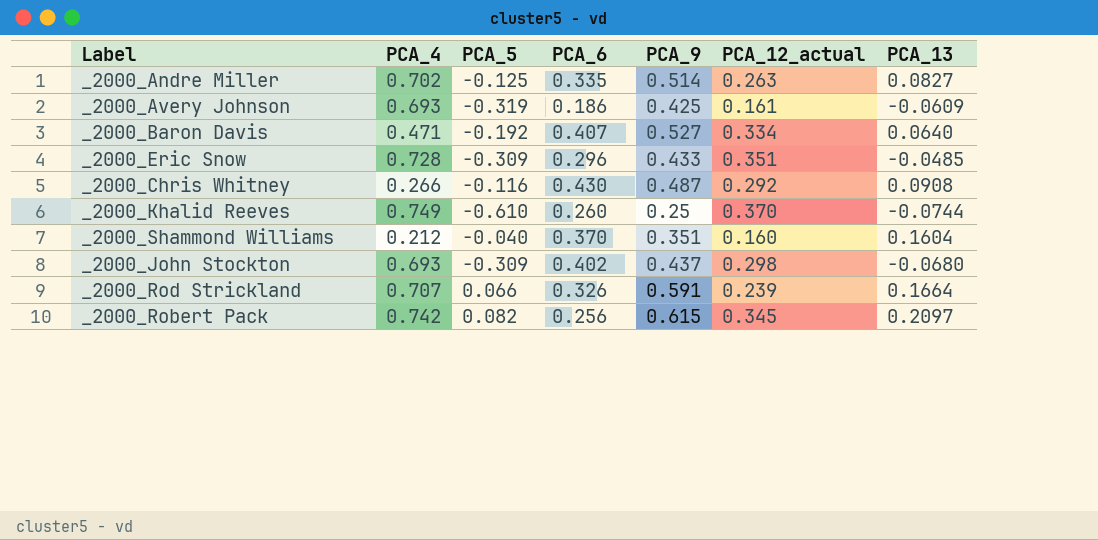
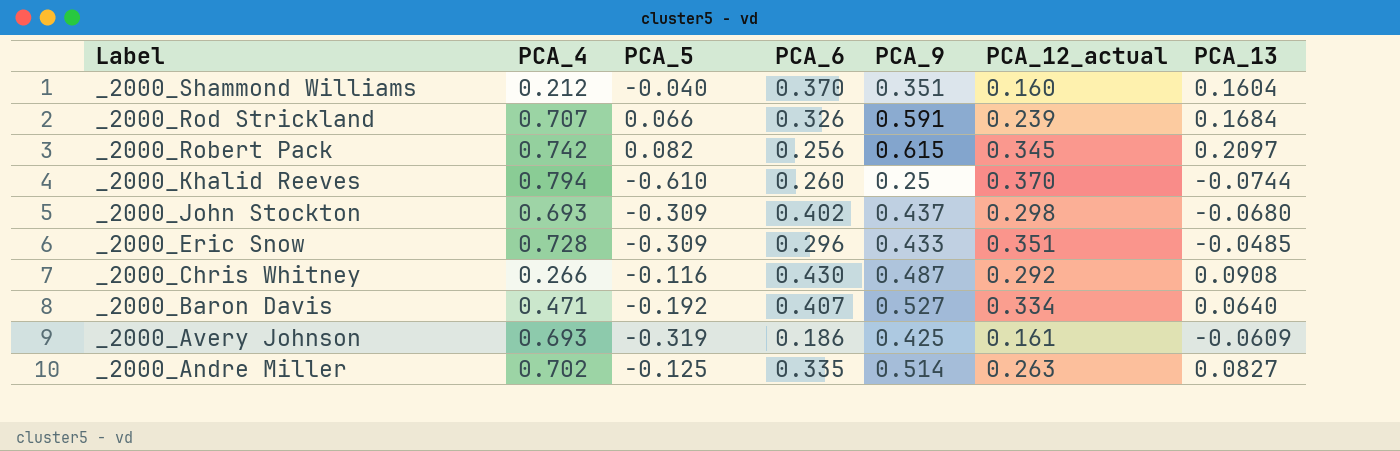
row order: none -> Label descending
_2000_Rod Strickland | PCA_13: 0.1664 -> 0.1684
_2000_Khalid Reeves | PCA_4: 0.749 -> 0.794

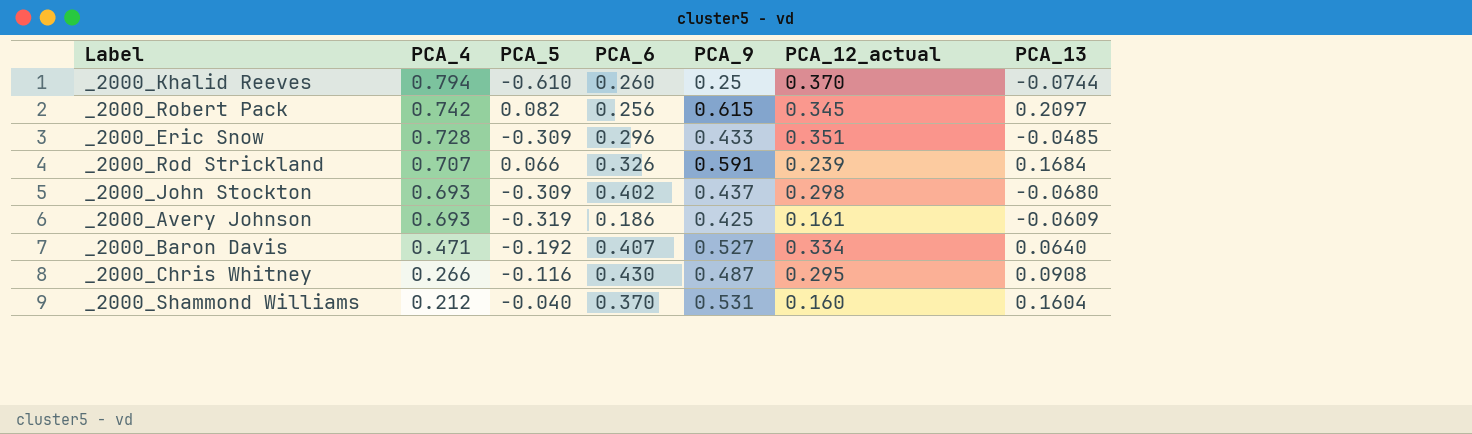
row order: Label descending -> PCA_4 descending
row _2000_Andre Miller: 0.702 | -0.125 | 0.335 | 0.514 | 0.263 | 0.0827 -> none
_2000_Chris Whitney | PCA_12_actual: 0.292 -> 0.295
_2000_Shammond Williams | PCA_9: 0.351 -> 0.531

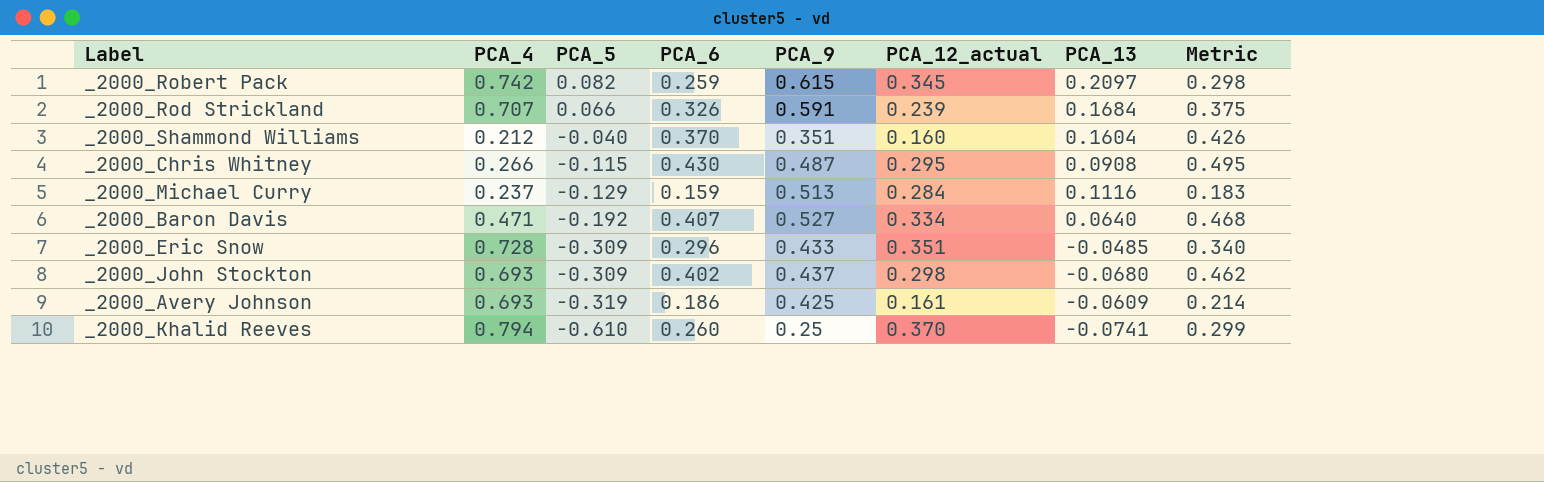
row order: PCA_4 descending -> PCA_5 descending
column Metric | formula: none -> [PCA_6] * 1.15
_2000_Robert Pack | PCA_6: 0.256 -> 0.259
_2000_Shammond Williams | PCA_9: 0.531 -> 0.351
_2000_Chris Whitney | PCA_5: -0.116 -> -0.115
row _2000_Michael Curry: none -> 0.237 | -0.129 | 0.159 | 0.513 | 0.284 | 0.1116 | 0.183
_2000_Khalid Reeves | PCA_13: -0.0744 -> -0.0741

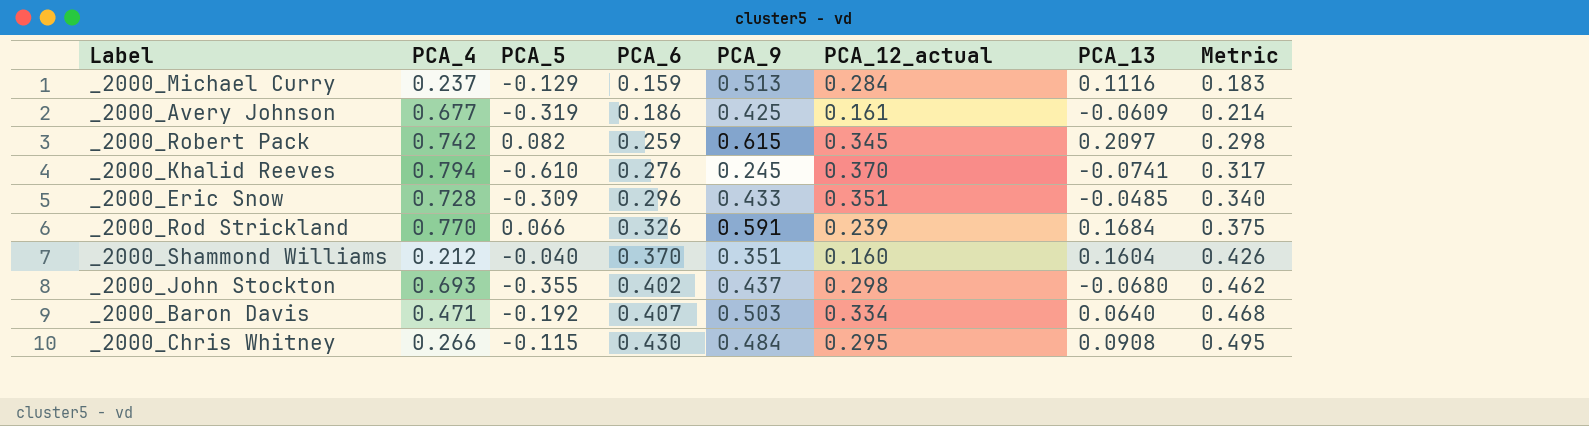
row order: PCA_5 descending -> PCA_6 ascending
_2000_Avery Johnson | PCA_4: 0.693 -> 0.677
_2000_Khalid Reeves | PCA_6: 0.260 -> 0.276
_2000_Khalid Reeves | PCA_9: 0.25 -> 0.245
_2000_Khalid Reeves | Metric: 0.299 -> 0.317
_2000_Rod Strickland | PCA_4: 0.707 -> 0.770
_2000_John Stockton | PCA_5: -0.309 -> -0.355
_2000_Baron Davis | PCA_9: 0.527 -> 0.503
_2000_Chris Whitney | PCA_9: 0.487 -> 0.484

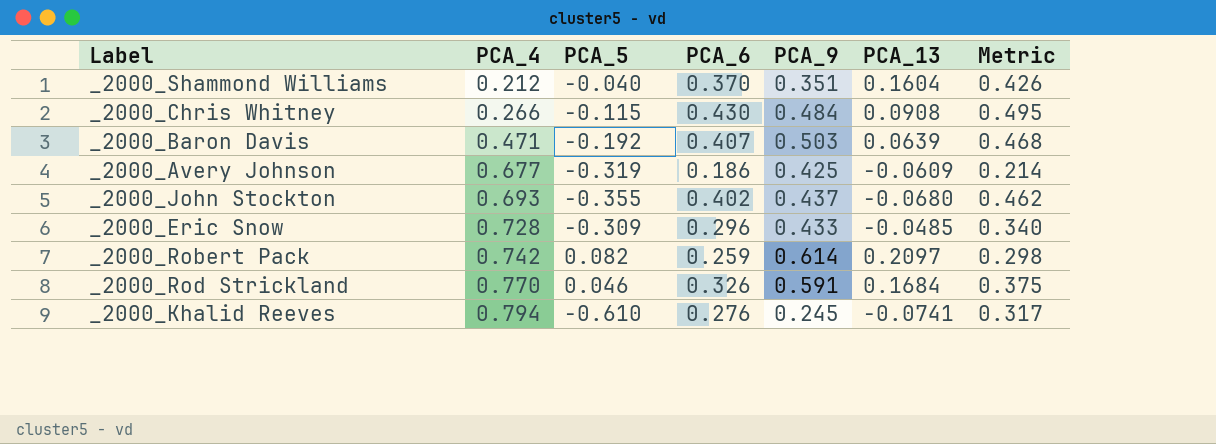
row order: PCA_6 ascending -> PCA_4 ascending
column PCA_12_actual | position: 6 -> none
row _2000_Michael Curry: 0.237 | -0.129 | 0.159 | 0.513 | 0.284 | 0.1116 | 0.183 -> none
_2000_Baron Davis | PCA_13: 0.0640 -> 0.0639
_2000_Robert Pack | PCA_9: 0.615 -> 0.614
_2000_Rod Strickland | PCA_5: 0.066 -> 0.046

